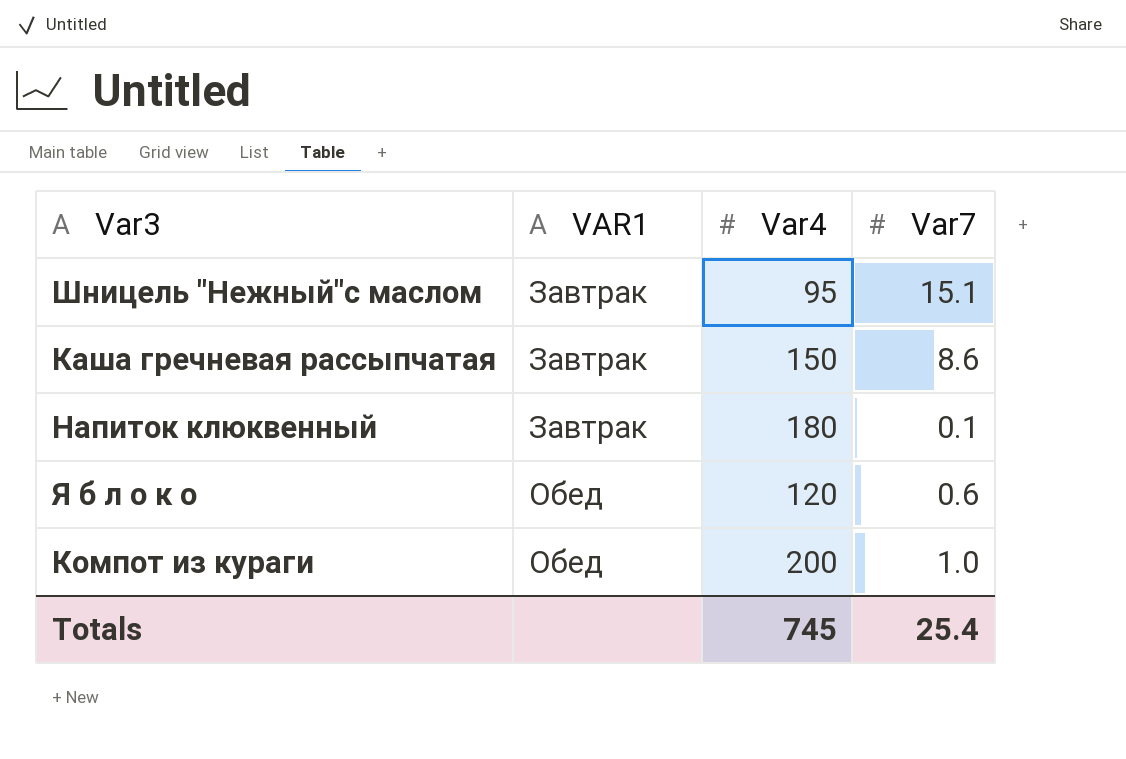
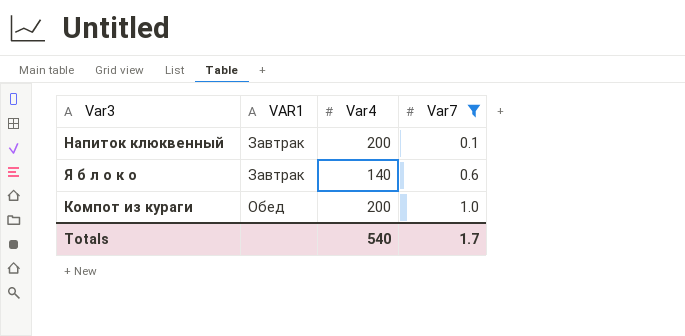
filter: none -> Var7 <= 1.0
Напиток клюквенный | Var4: 180 -> 200
Я б л о к о | VAR1: Обед -> Завтрак
Я б л о к о | Var4: 120 -> 140
Totals | Var4: 745 -> 540
Totals | Var7: 25.4 -> 1.7

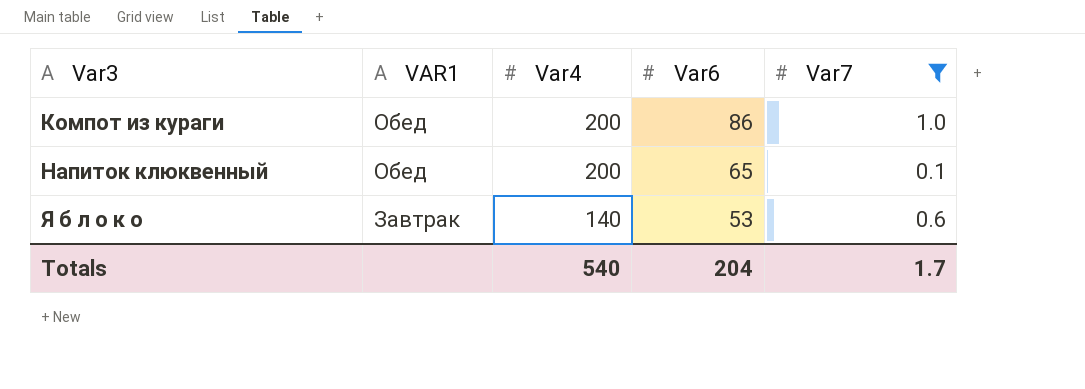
row order: VAR1 ascending -> Var3 ascending
column Var6 | position: none -> 4
Напиток клюквенный | VAR1: Завтрак -> Обед

